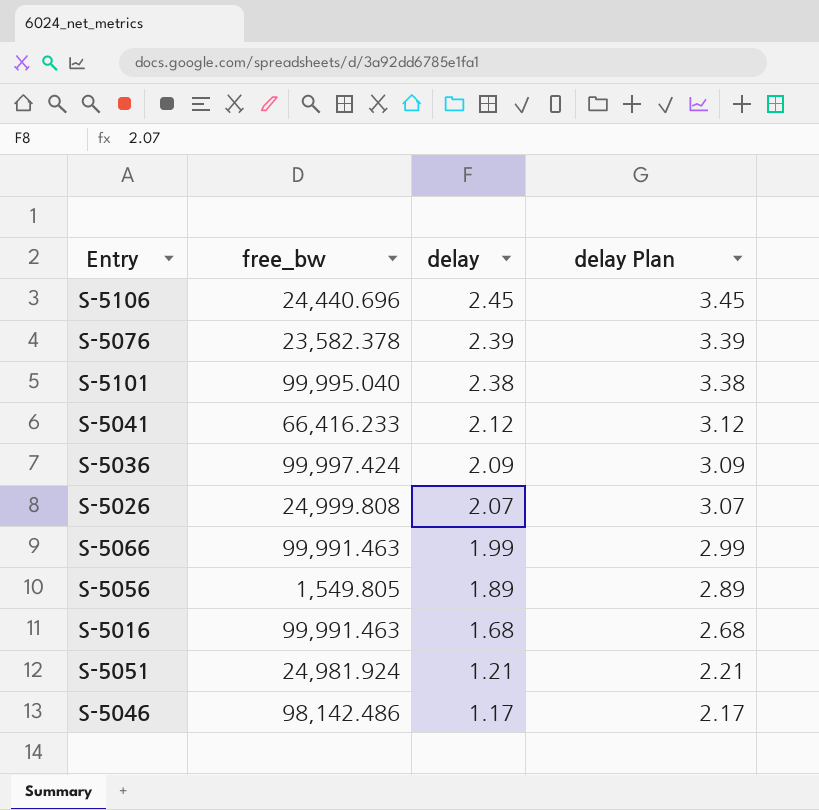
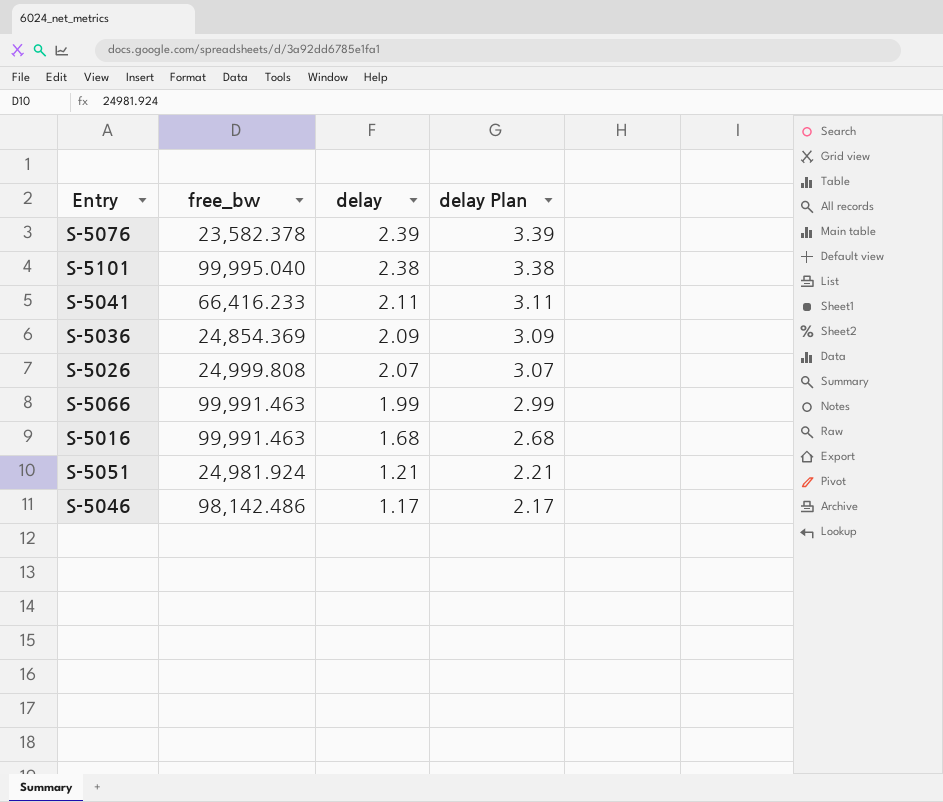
row S-5106: 24,440.696 | 2.45 | 3.45 -> none
row S-5056: 1,549.805 | 1.89 | 2.89 -> none
S-5041 | delay: 2.12 -> 2.11
S-5041 | delay Plan: 3.12 -> 3.11
S-5036 | free_bw: 99,997.424 -> 24,854.369

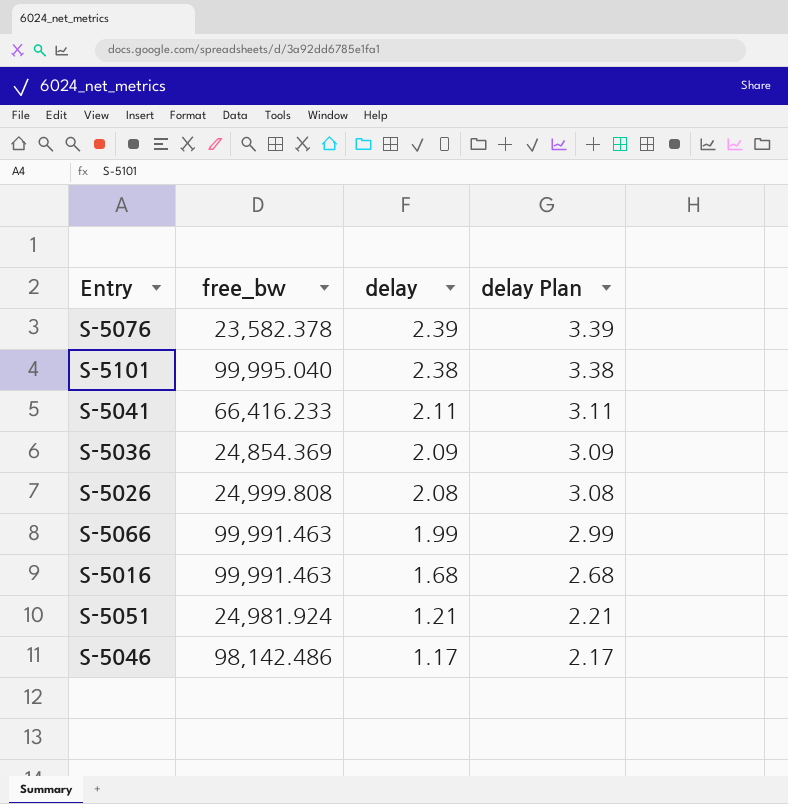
S-5026 | delay: 2.07 -> 2.08
S-5026 | delay Plan: 3.07 -> 3.08

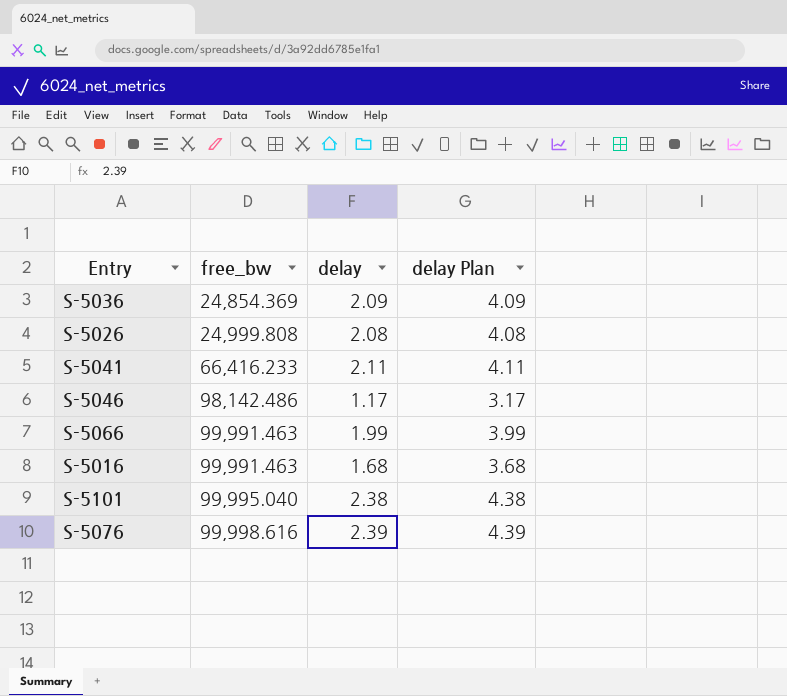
row order: delay descending -> free_bw ascending
column delay Plan | formula: [delay] + 1 -> [delay] + 2
row S-5051: 24,981.924 | 1.21 | 2.21 -> none
S-5076 | free_bw: 23,582.378 -> 99,998.616

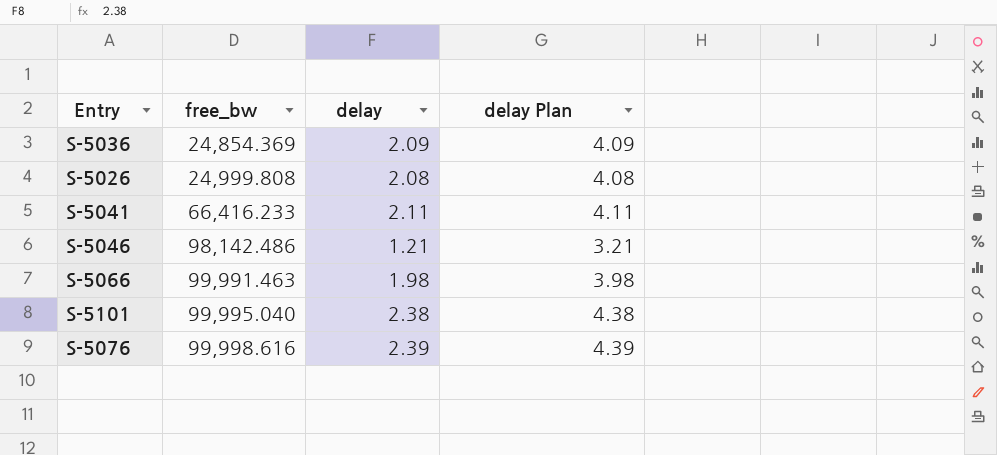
row S-5016: 99,991.463 | 1.68 | 3.68 -> none
S-5046 | delay: 1.17 -> 1.21
S-5046 | delay Plan: 3.17 -> 3.21
S-5066 | delay: 1.99 -> 1.98
S-5066 | delay Plan: 3.99 -> 3.98

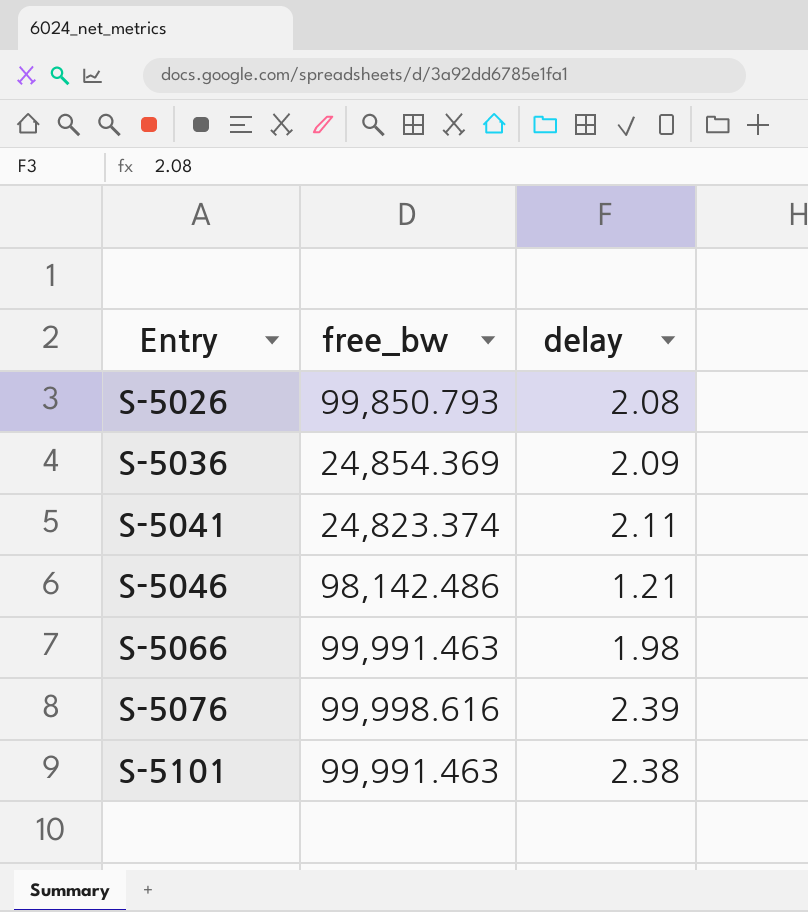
row order: free_bw ascending -> Entry ascending
column delay Plan | formula: [delay] + 2 -> none
S-5026 | free_bw: 24,999.808 -> 99,850.793
S-5041 | free_bw: 66,416.233 -> 24,823.374
S-5101 | free_bw: 99,995.040 -> 99,991.463

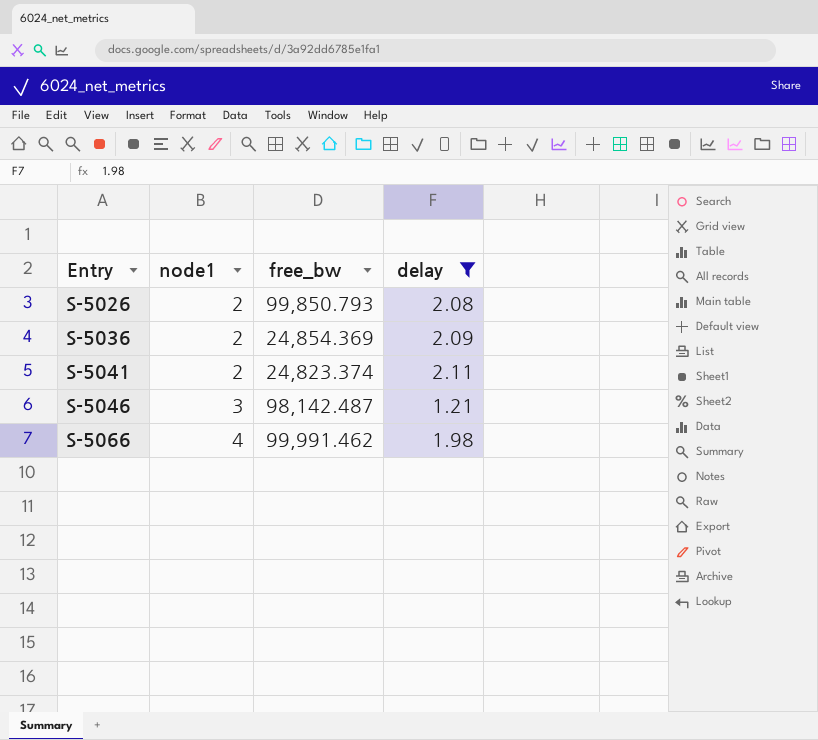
filter: none -> delay <= 2.11
column node1 | position: none -> 2
S-5046 | free_bw: 98,142.486 -> 98,142.487
S-5066 | free_bw: 99,991.463 -> 99,991.462

